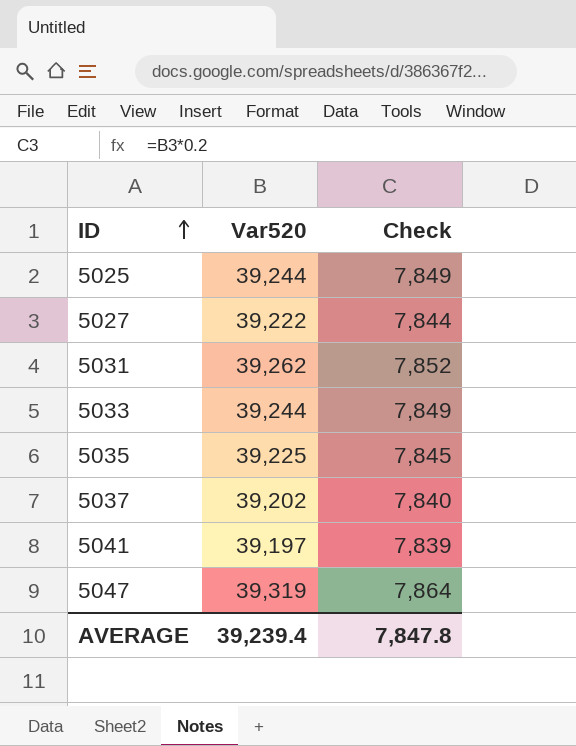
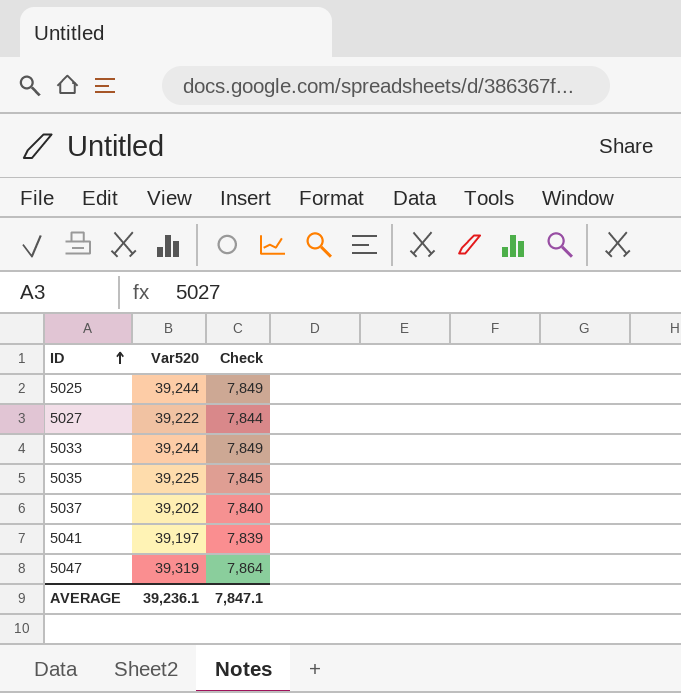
row 5031: 39,262 | 7,852 -> none
AVERAGE | Var520: 39,239.4 -> 39,236.1
AVERAGE | Check: 7,847.8 -> 7,847.1

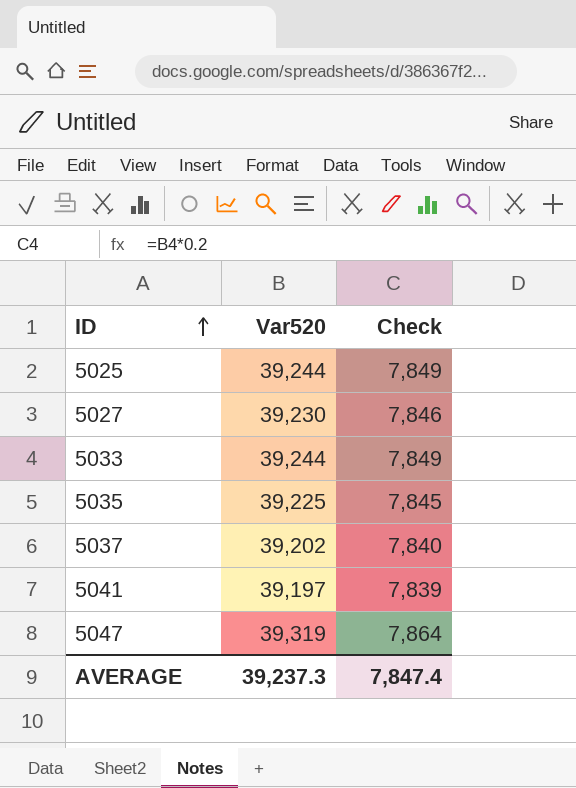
5027 | Var520: 39,222 -> 39,230
5027 | Check: 7,844 -> 7,846
AVERAGE | Var520: 39,236.1 -> 39,237.3
AVERAGE | Check: 7,847.1 -> 7,847.4

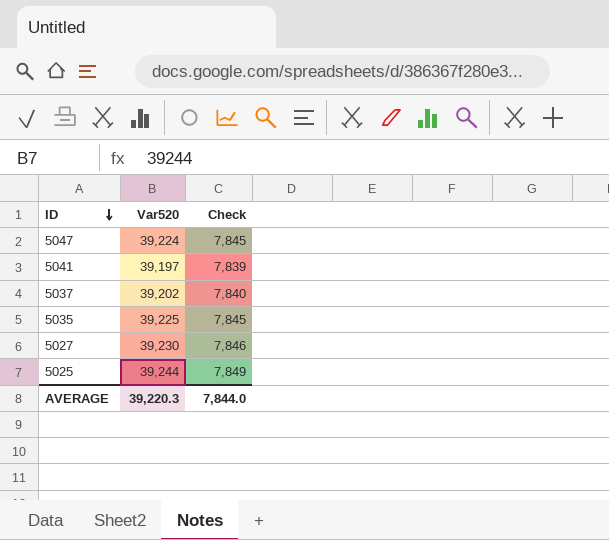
row order: ID ascending -> ID descending
row 5033: 39,244 | 7,849 -> none
5047 | Var520: 39,319 -> 39,224
5047 | Check: 7,864 -> 7,845
AVERAGE | Var520: 39,237.3 -> 39,220.3
AVERAGE | Check: 7,847.4 -> 7,844.0

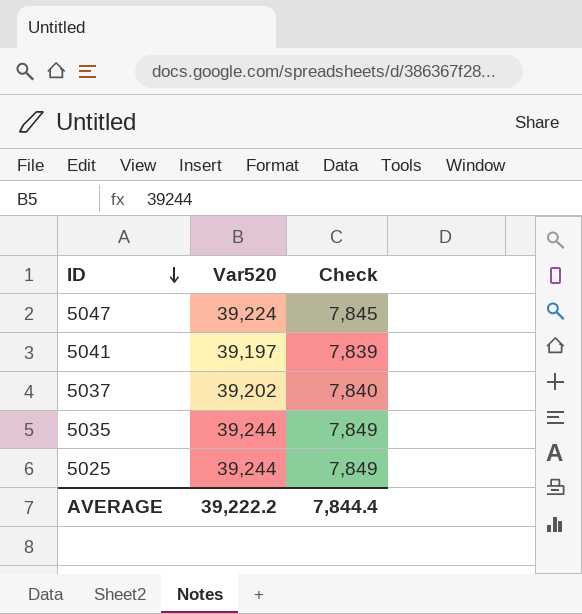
row 5027: 39,230 | 7,846 -> none
5035 | Var520: 39,225 -> 39,244
5035 | Check: 7,845 -> 7,849
AVERAGE | Var520: 39,220.3 -> 39,222.2
AVERAGE | Check: 7,844.0 -> 7,844.4

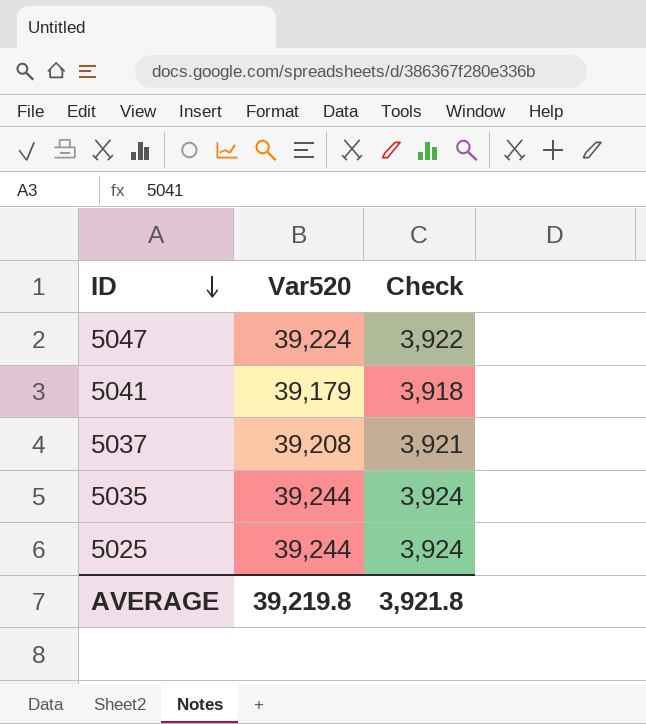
column Check | formula: [Var520] * 0.2 -> [Var520] * 0.1
5041 | Var520: 39,197 -> 39,179
5037 | Var520: 39,202 -> 39,208
AVERAGE | Var520: 39,222.2 -> 39,219.8
AVERAGE | Check: 7,844.4 -> 3,921.8

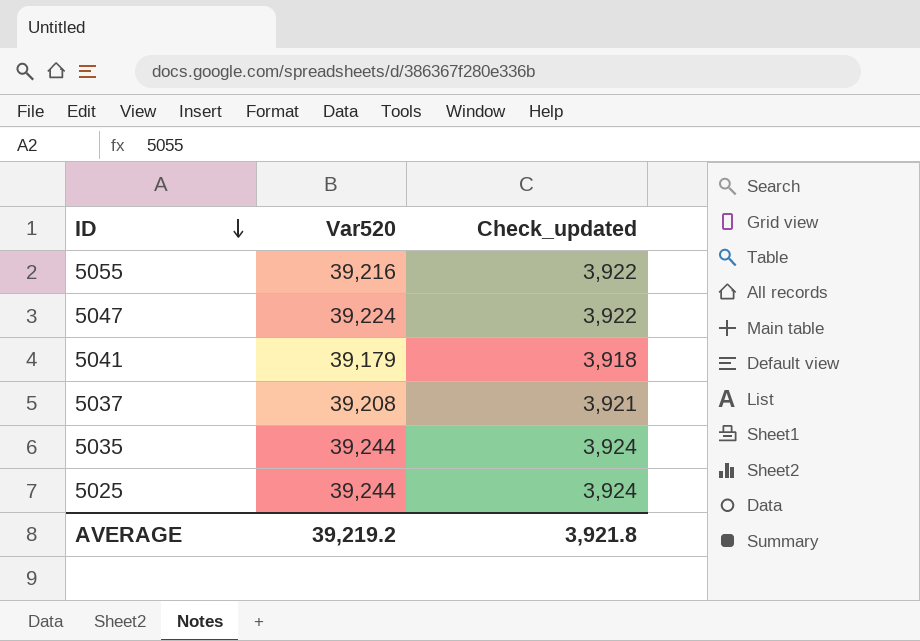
column name: Check -> Check_updated
row 5055: none -> 39,216 | 3,922
AVERAGE | Var520: 39,219.8 -> 39,219.2

